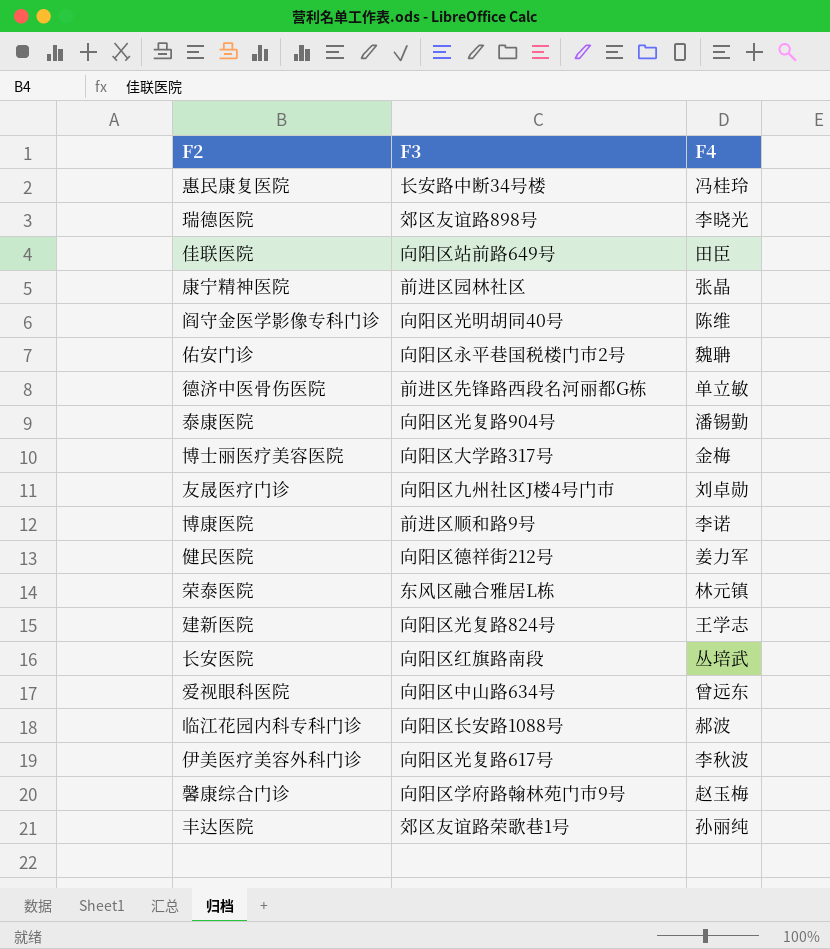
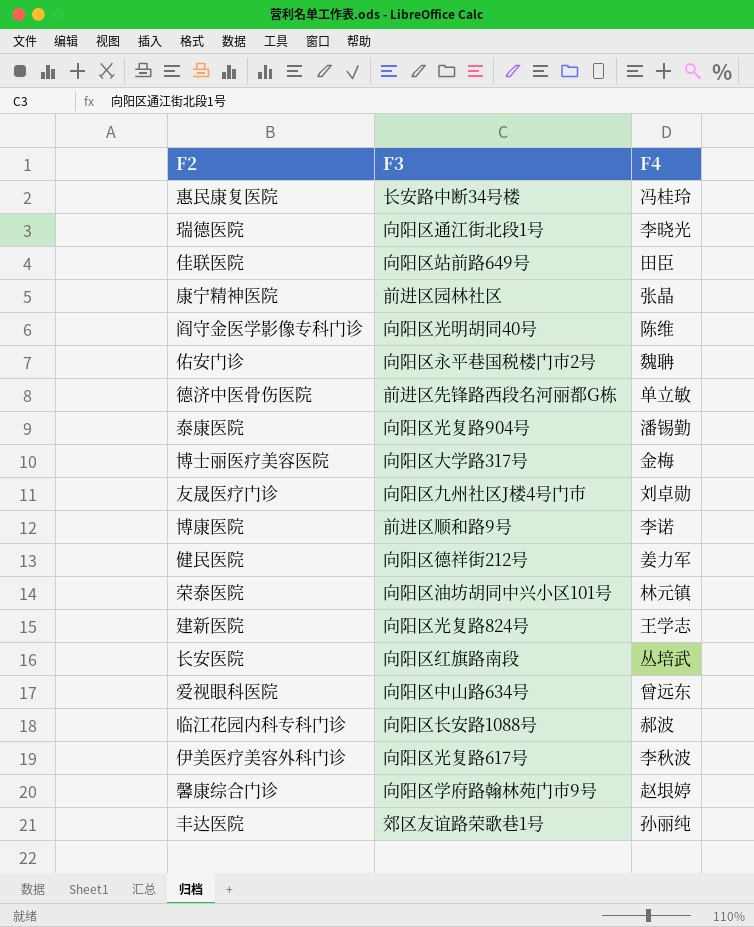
瑞德医院 | F3: 郊区友谊路898号 -> 向阳区通江街北段1号
荣泰医院 | F3: 东风区融合雅居L栋 -> 向阳区油坊胡同中兴小区101号
馨康综合门诊 | F4: 赵玉梅 -> 赵垠婷

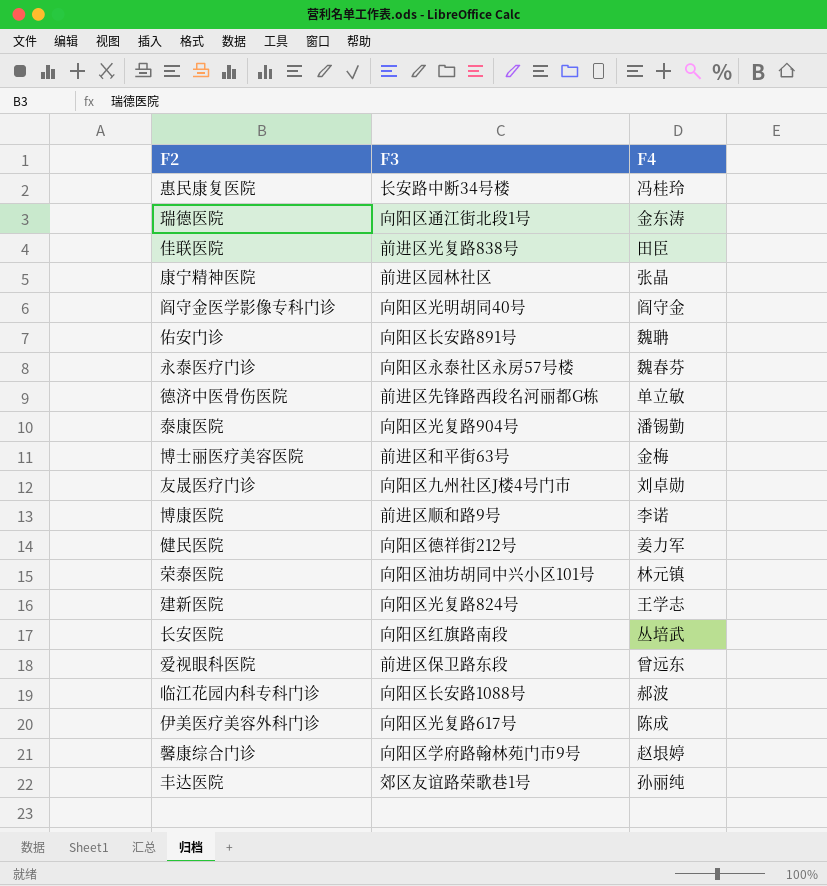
瑞德医院 | F4: 李晓光 -> 金东涛
佳联医院 | F3: 向阳区站前路649号 -> 前进区光复路838号
阎守金医学影像专科门诊 | F4: 陈维 -> 阎守金
佑安门诊 | F3: 向阳区永平巷国税楼门市2号 -> 向阳区长安路891号
row 永泰医疗门诊: none -> 向阳区永泰社区永房57号楼 | 魏春芬
博士丽医疗美容医院 | F3: 向阳区大学路317号 -> 前进区和平街63号
爱视眼科医院 | F3: 向阳区中山路634号 -> 前进区保卫路东段
伊美医疗美容外科门诊 | F4: 李秋波 -> 陈成

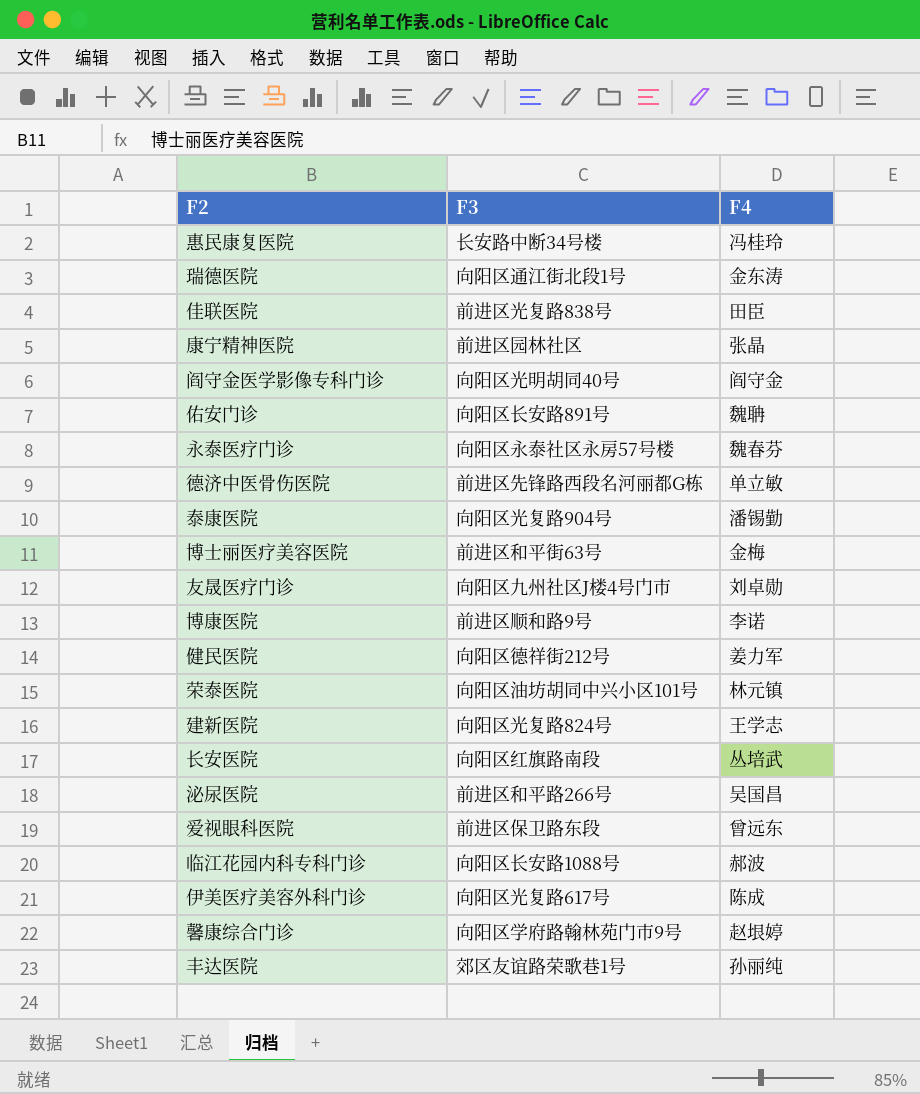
row 泌尿医院: none -> 前进区和平路266号 | 吴国昌

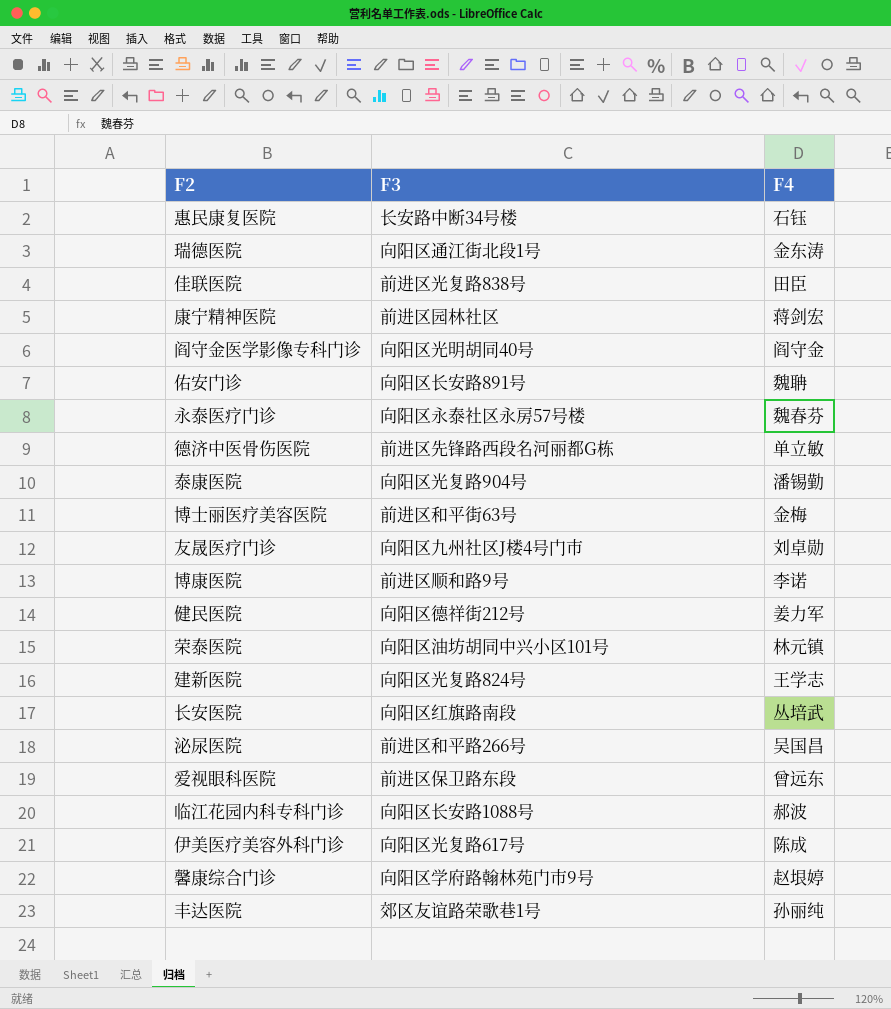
惠民康复医院 | F4: 冯桂玲 -> 石钰
康宁精神医院 | F4: 张晶 -> 蒋剑宏

